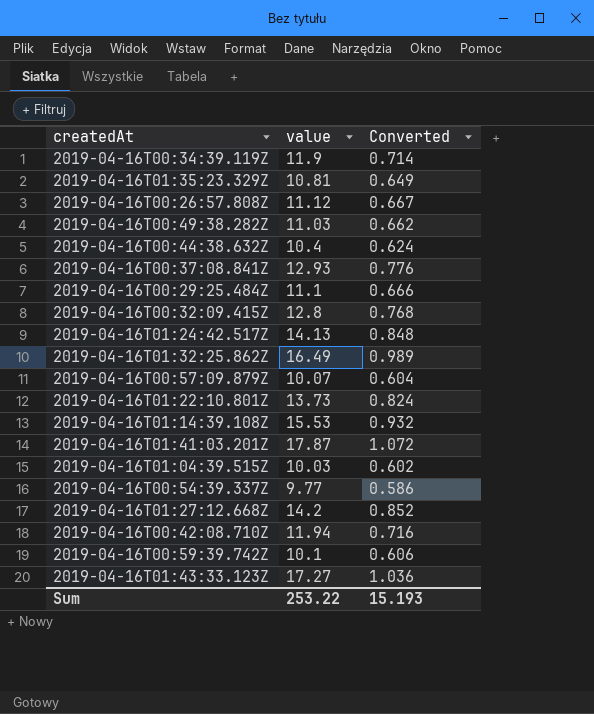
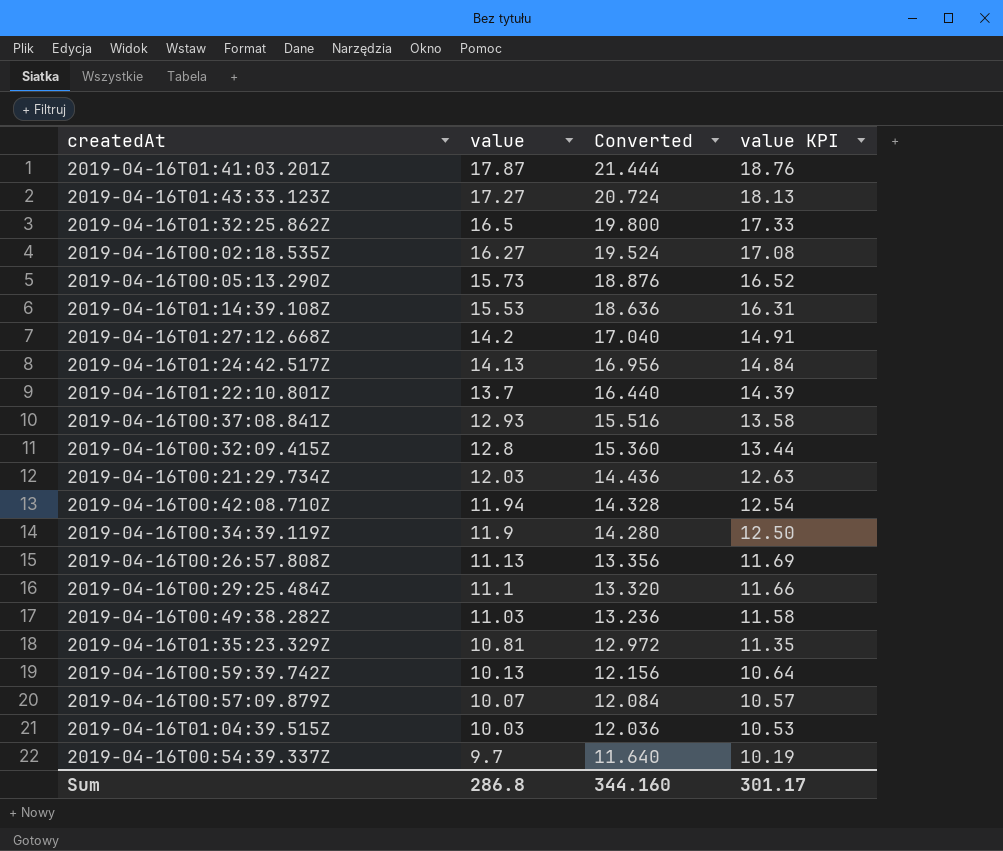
row order: none -> value descending
column Converted | formula: [value] * 0.06 -> [value] * 1.2
column value KPI | formula: none -> [value] * 1.05
row 2019-04-16T00:44:38.632Z: 10.4 | 0.624 -> none
2019-04-16T01:32:25.862Z | value: 16.49 -> 16.5
row 2019-04-16T00:02:18.535Z: none -> 16.27 | 19.524 | 17.08
row 2019-04-16T00:05:13.290Z: none -> 15.73 | 18.876 | 16.52
2019-04-16T01:22:10.801Z | value: 13.73 -> 13.7
row 2019-04-16T00:21:29.734Z: none -> 12.03 | 14.436 | 12.63
2019-04-16T00:26:57.808Z | value: 11.12 -> 11.13
2019-04-16T00:59:39.742Z | value: 10.1 -> 10.13
2019-04-16T00:54:39.337Z | value: 9.77 -> 9.7
Sum | value: 253.22 -> 286.8
Sum | Converted: 15.193 -> 344.160

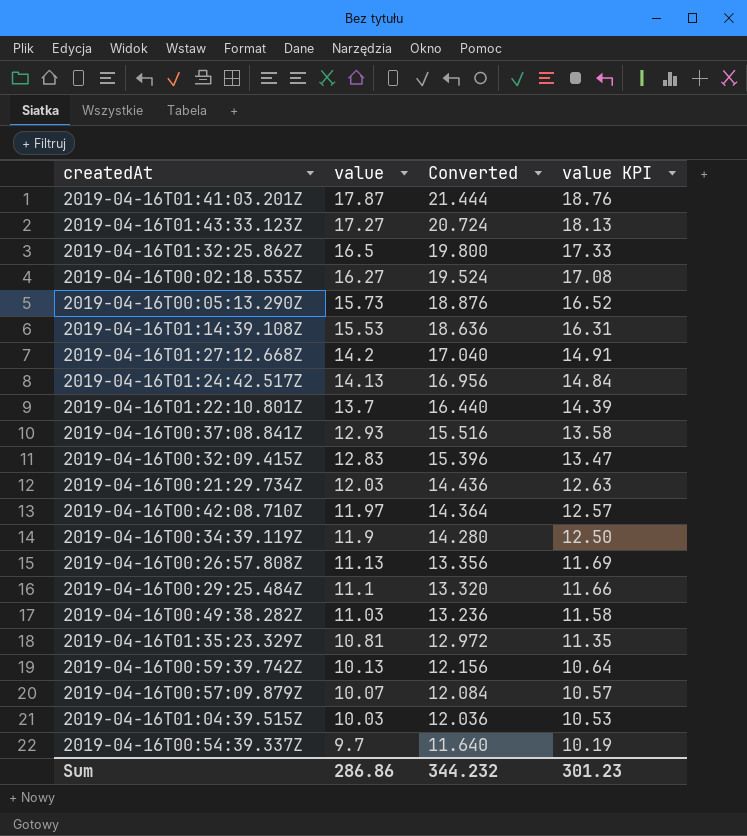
2019-04-16T00:32:09.415Z | value: 12.8 -> 12.83
2019-04-16T00:32:09.415Z | Converted: 15.360 -> 15.396
2019-04-16T00:32:09.415Z | value KPI: 13.44 -> 13.47
2019-04-16T00:42:08.710Z | value: 11.94 -> 11.97
2019-04-16T00:42:08.710Z | Converted: 14.328 -> 14.364
2019-04-16T00:42:08.710Z | value KPI: 12.54 -> 12.57
Sum | value: 286.8 -> 286.86
Sum | Converted: 344.160 -> 344.232
Sum | value KPI: 301.17 -> 301.23

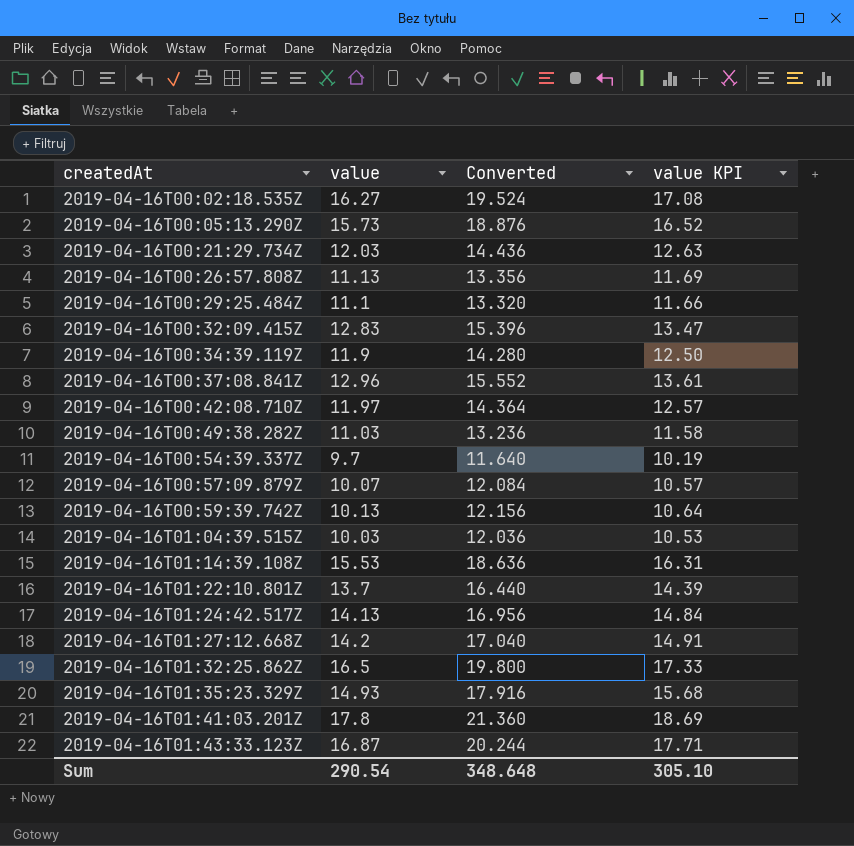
row order: value descending -> createdAt ascending
2019-04-16T00:37:08.841Z | value: 12.93 -> 12.96
2019-04-16T00:37:08.841Z | Converted: 15.516 -> 15.552
2019-04-16T00:37:08.841Z | value KPI: 13.58 -> 13.61
2019-04-16T01:35:23.329Z | value: 10.81 -> 14.93
2019-04-16T01:35:23.329Z | Converted: 12.972 -> 17.916
2019-04-16T01:35:23.329Z | value KPI: 11.35 -> 15.68
2019-04-16T01:41:03.201Z | value: 17.87 -> 17.8
2019-04-16T01:41:03.201Z | Converted: 21.444 -> 21.360
2019-04-16T01:41:03.201Z | value KPI: 18.76 -> 18.69
2019-04-16T01:43:33.123Z | value: 17.27 -> 16.87
2019-04-16T01:43:33.123Z | Converted: 20.724 -> 20.244
2019-04-16T01:43:33.123Z | value KPI: 18.13 -> 17.71
Sum | value: 286.86 -> 290.54
Sum | Converted: 344.232 -> 348.648
Sum | value KPI: 301.23 -> 305.10

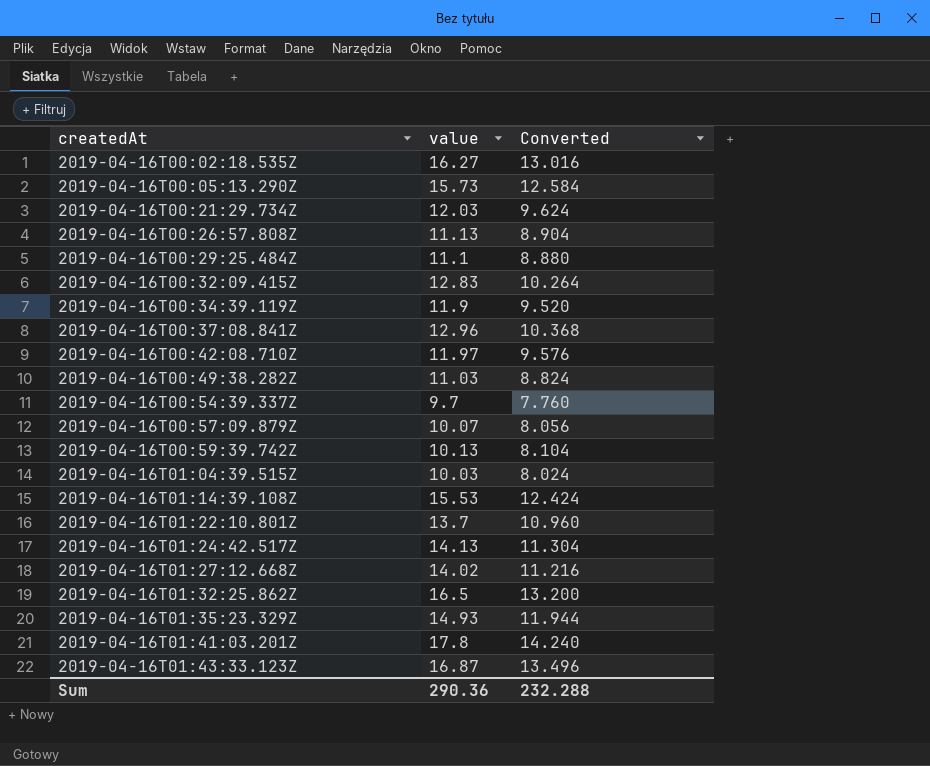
column value KPI | formula: [value] * 1.05 -> none
column Converted | formula: [value] * 1.2 -> [value] * 0.8
2019-04-16T01:27:12.668Z | value: 14.2 -> 14.02
Sum | value: 290.54 -> 290.36
Sum | Converted: 348.648 -> 232.288

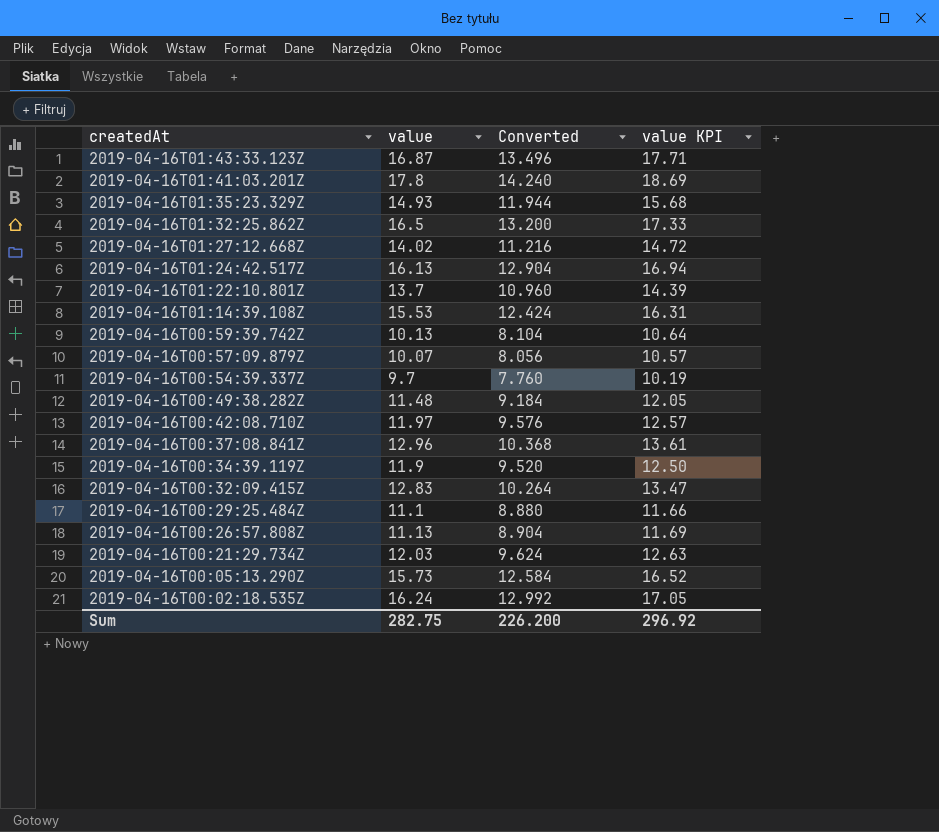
row order: createdAt ascending -> createdAt descending
column value KPI | formula: none -> [value] * 1.05
row 2019-04-16T01:04:39.515Z: 10.03 | 8.024 -> none
2019-04-16T01:24:42.517Z | value: 14.13 -> 16.13
2019-04-16T01:24:42.517Z | Converted: 11.304 -> 12.904
2019-04-16T00:49:38.282Z | value: 11.03 -> 11.48
2019-04-16T00:49:38.282Z | Converted: 8.824 -> 9.184
2019-04-16T00:02:18.535Z | value: 16.27 -> 16.24
2019-04-16T00:02:18.535Z | Converted: 13.016 -> 12.992
Sum | value: 290.36 -> 282.75
Sum | Converted: 232.288 -> 226.200

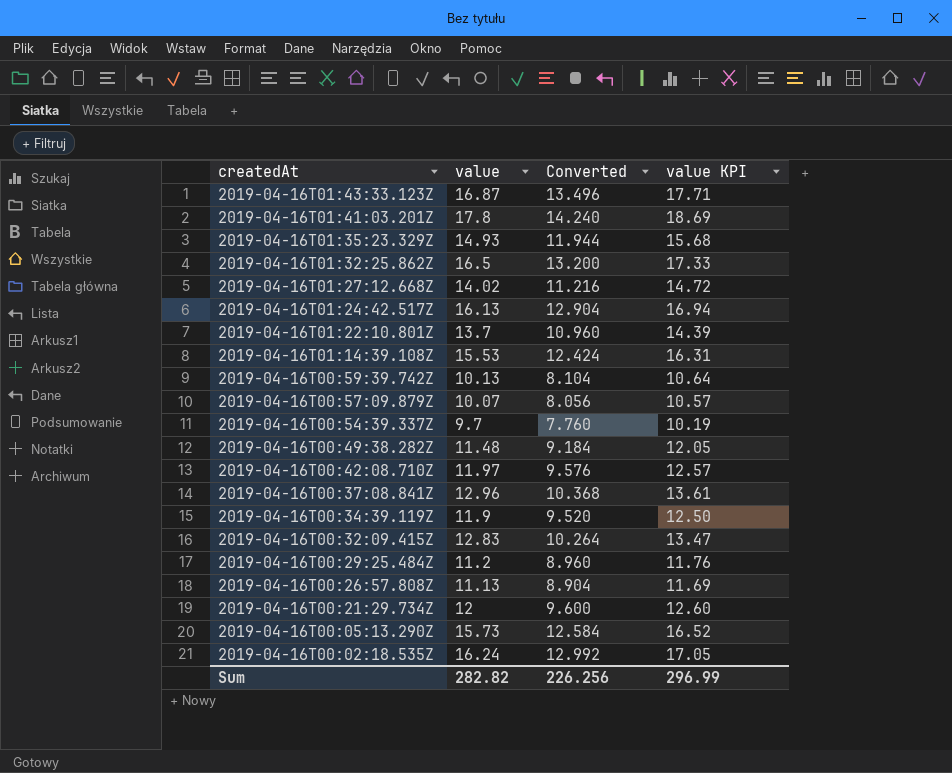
2019-04-16T00:29:25.484Z | value: 11.1 -> 11.2
2019-04-16T00:29:25.484Z | Converted: 8.880 -> 8.960
2019-04-16T00:29:25.484Z | value KPI: 11.66 -> 11.76
2019-04-16T00:21:29.734Z | value: 12.03 -> 12
2019-04-16T00:21:29.734Z | Converted: 9.624 -> 9.600
2019-04-16T00:21:29.734Z | value KPI: 12.63 -> 12.60
Sum | value: 282.75 -> 282.82
Sum | Converted: 226.200 -> 226.256
Sum | value KPI: 296.92 -> 296.99

